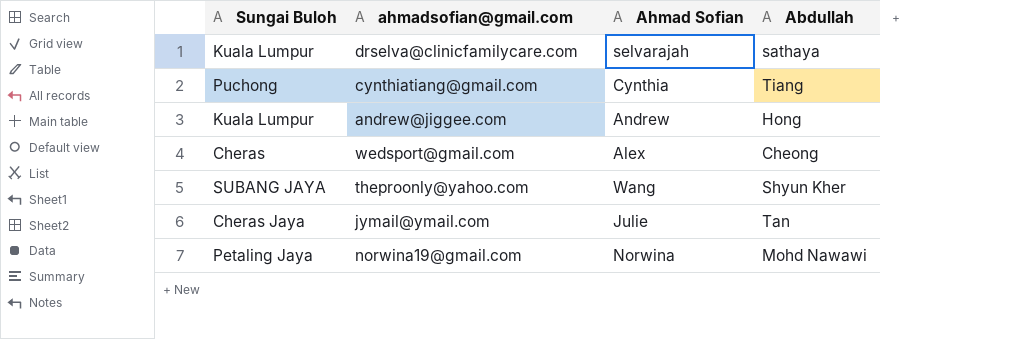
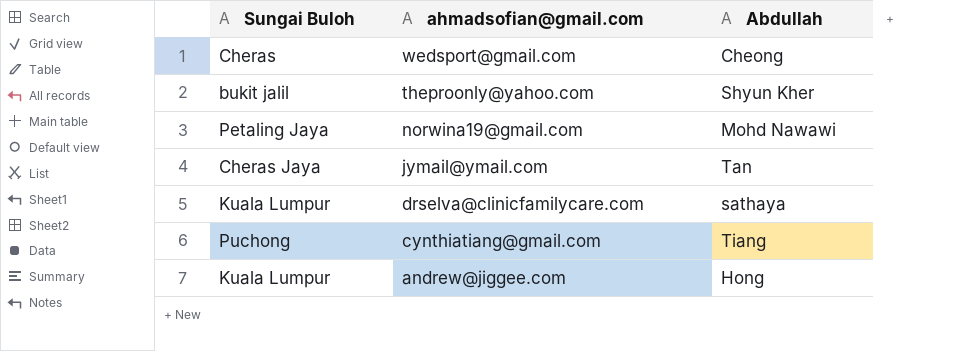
row order: none -> ahmadsofian@gmail.com descending
column Ahmad Sofian | position: 3 -> none
theproonly@yahoo.com | Sungai Buloh: SUBANG JAYA -> bukit jalil

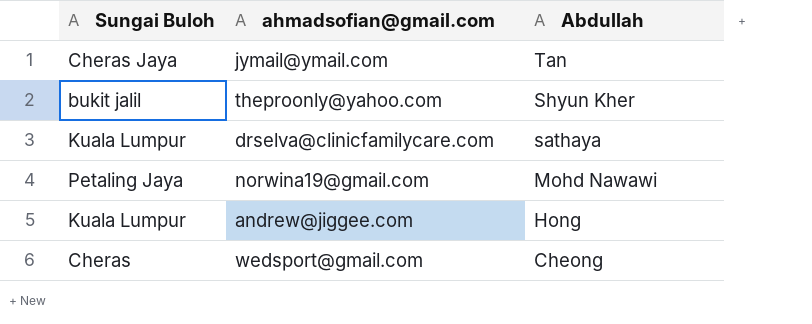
row order: ahmadsofian@gmail.com descending -> Abdullah descending
row cynthiatiang@gmail.com: Puchong | Tiang -> none

